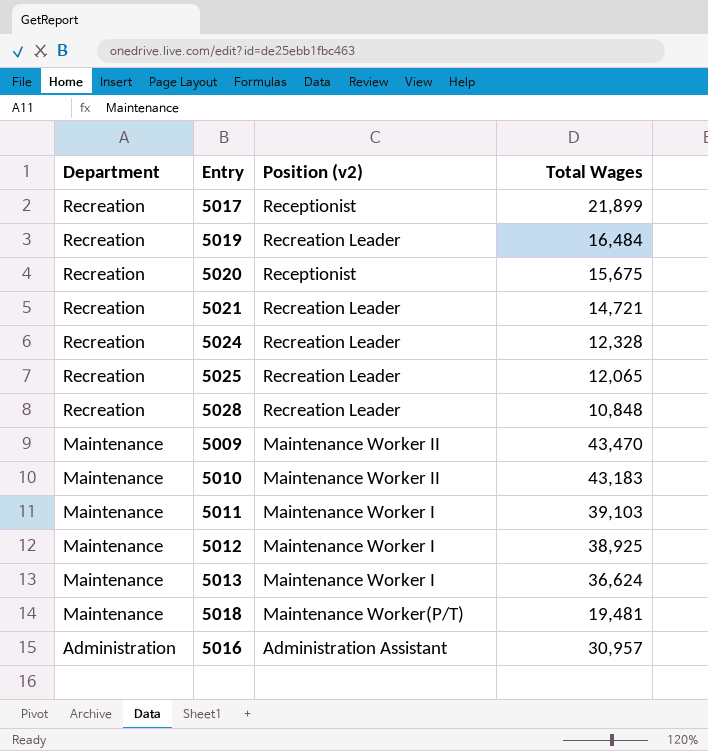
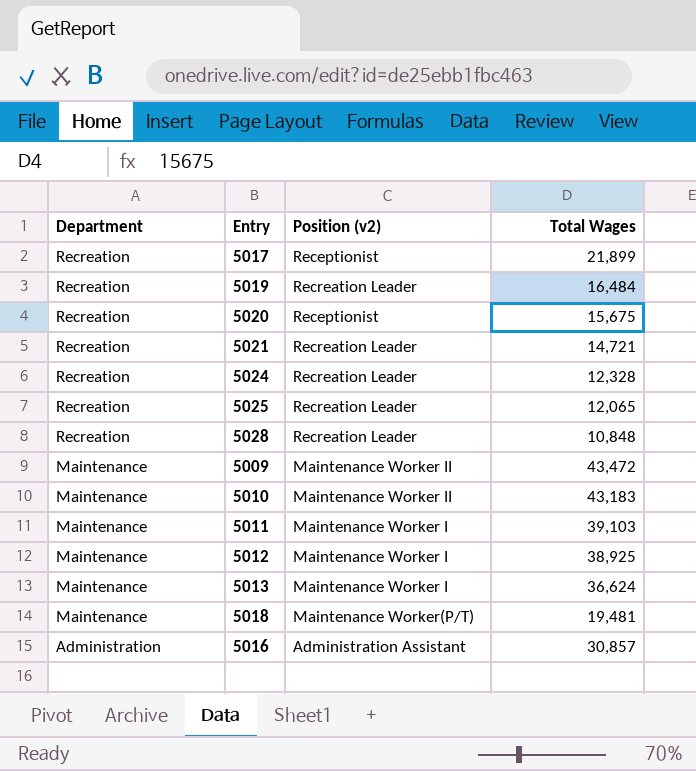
5009 | Total Wages: 43,470 -> 43,472
5016 | Total Wages: 30,957 -> 30,857

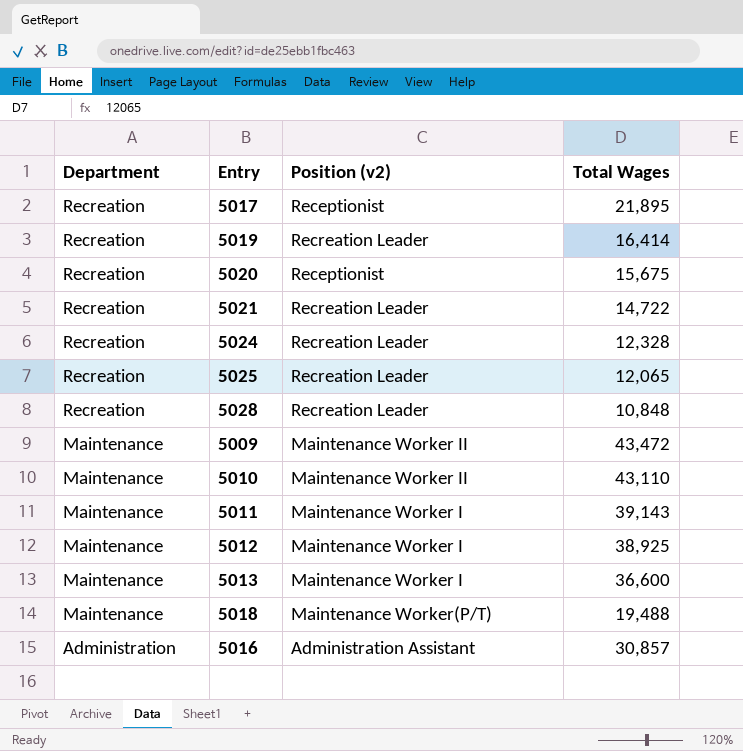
5017 | Total Wages: 21,899 -> 21,895
5019 | Total Wages: 16,484 -> 16,414
5021 | Total Wages: 14,721 -> 14,722
5010 | Total Wages: 43,183 -> 43,110
5011 | Total Wages: 39,103 -> 39,143
5013 | Total Wages: 36,624 -> 36,600
5018 | Total Wages: 19,481 -> 19,488

